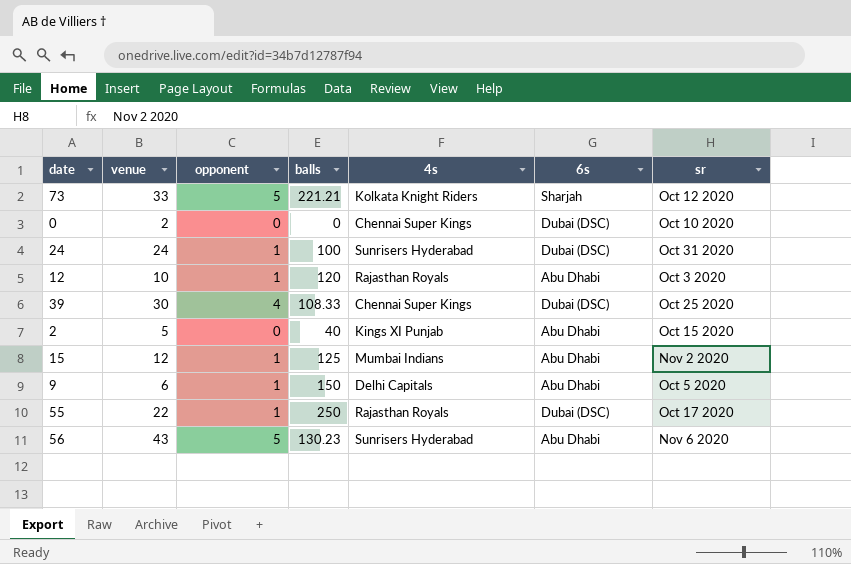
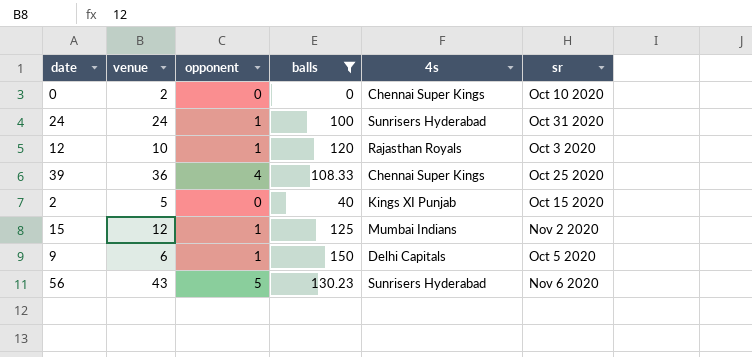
filter: none -> balls <= 150
column 6s | position: 6 -> none
39 | venue: 30 -> 36

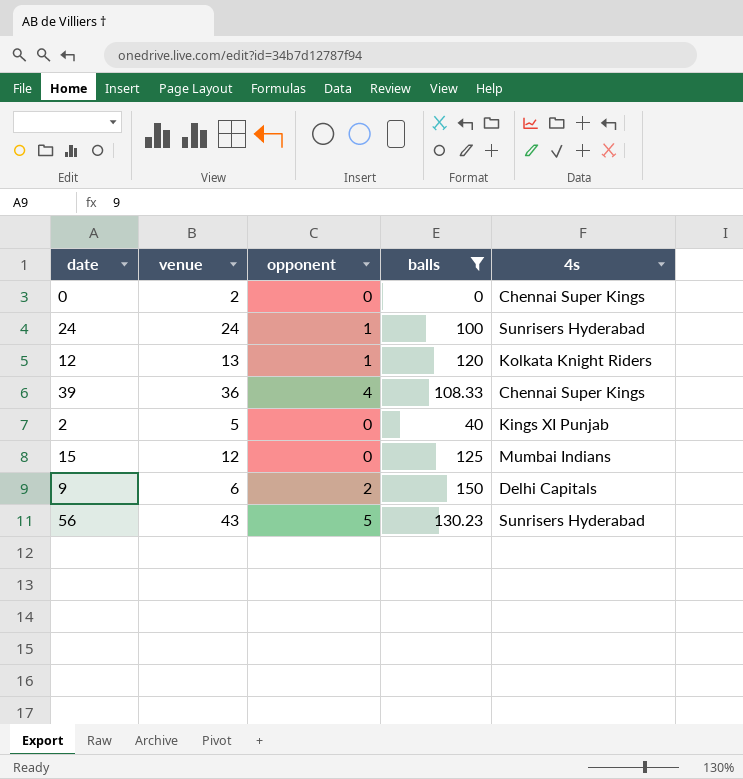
column sr | position: 6 -> none
12 | venue: 10 -> 13
12 | 4s: Rajasthan Royals -> Kolkata Knight Riders
15 | opponent: 1 -> 0
9 | opponent: 1 -> 2

